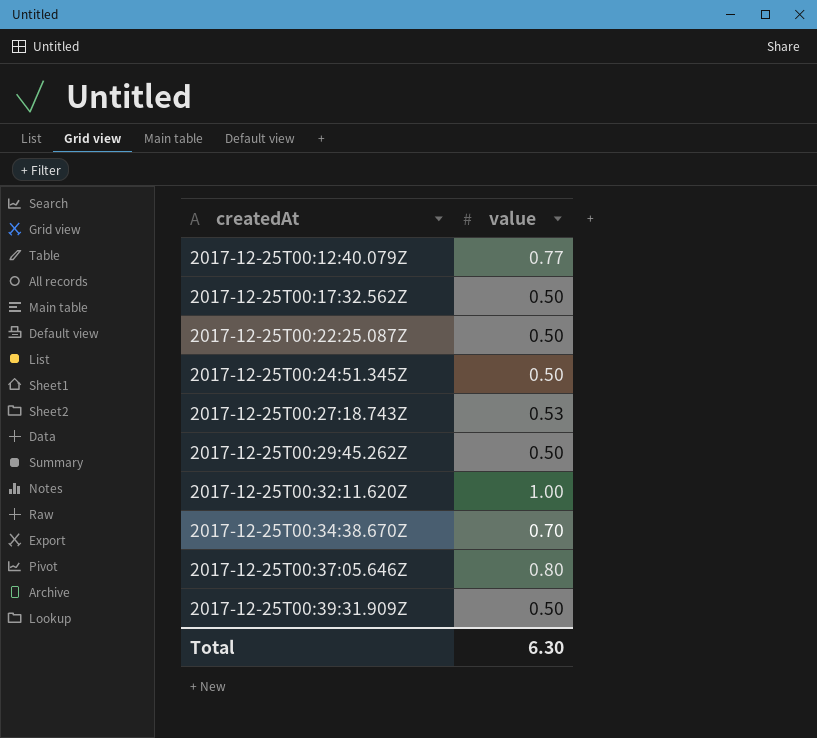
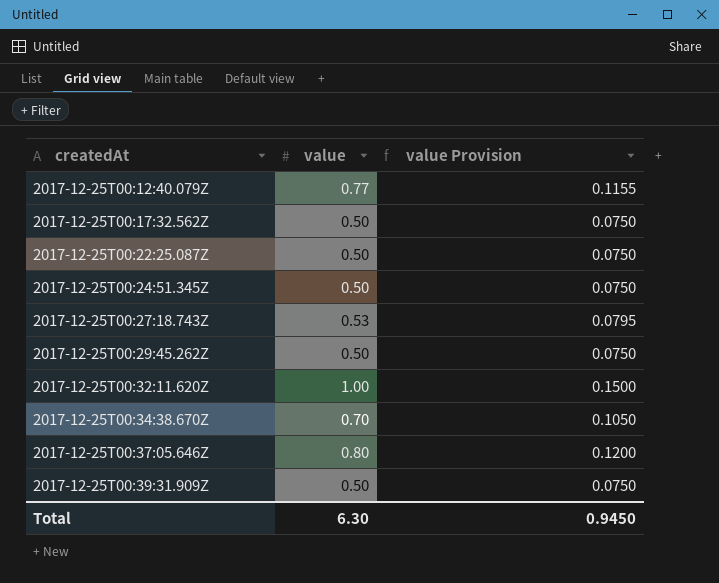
column value Provision | formula: none -> [value] * 0.15

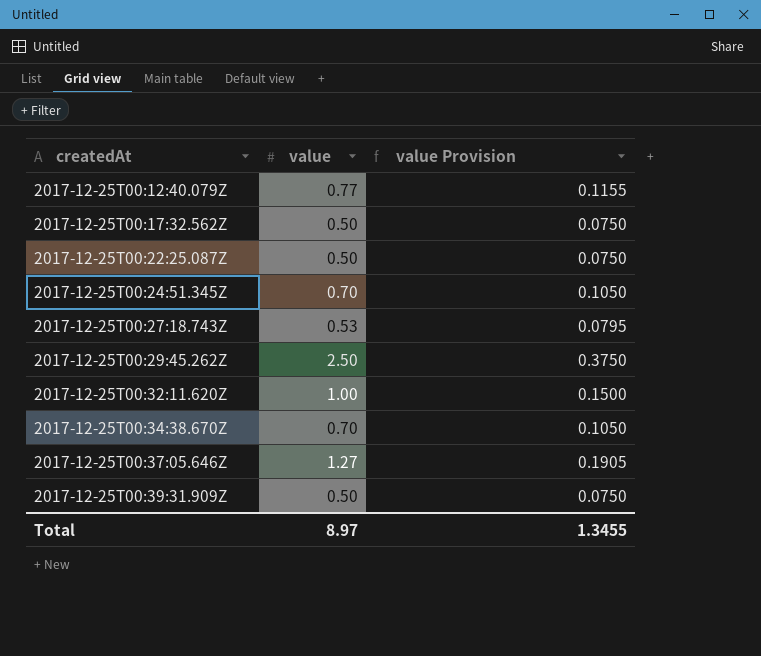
2017-12-25T00:24:51.345Z | value: 0.50 -> 0.70
2017-12-25T00:24:51.345Z | value Provision: 0.0750 -> 0.1050
2017-12-25T00:29:45.262Z | value: 0.50 -> 2.50
2017-12-25T00:29:45.262Z | value Provision: 0.0750 -> 0.3750
2017-12-25T00:37:05.646Z | value: 0.80 -> 1.27
2017-12-25T00:37:05.646Z | value Provision: 0.1200 -> 0.1905
Total | value: 6.30 -> 8.97
Total | value Provision: 0.9450 -> 1.3455

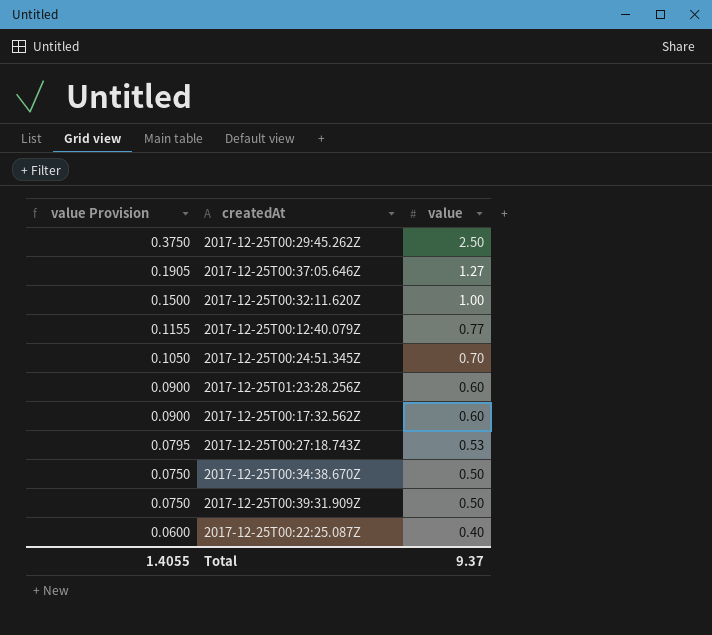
row order: createdAt ascending -> value Provision descending
column value Provision | position: 3 -> 1
row 2017-12-25T01:23:28.256Z: none -> 0.0900 | 0.60
2017-12-25T00:17:32.562Z | value Provision: 0.0750 -> 0.0900
2017-12-25T00:17:32.562Z | value: 0.50 -> 0.60
2017-12-25T00:34:38.670Z | value Provision: 0.1050 -> 0.0750
2017-12-25T00:34:38.670Z | value: 0.70 -> 0.50
2017-12-25T00:22:25.087Z | value Provision: 0.0750 -> 0.0600
2017-12-25T00:22:25.087Z | value: 0.50 -> 0.40
Total | value Provision: 1.3455 -> 1.4055
Total | value: 8.97 -> 9.37

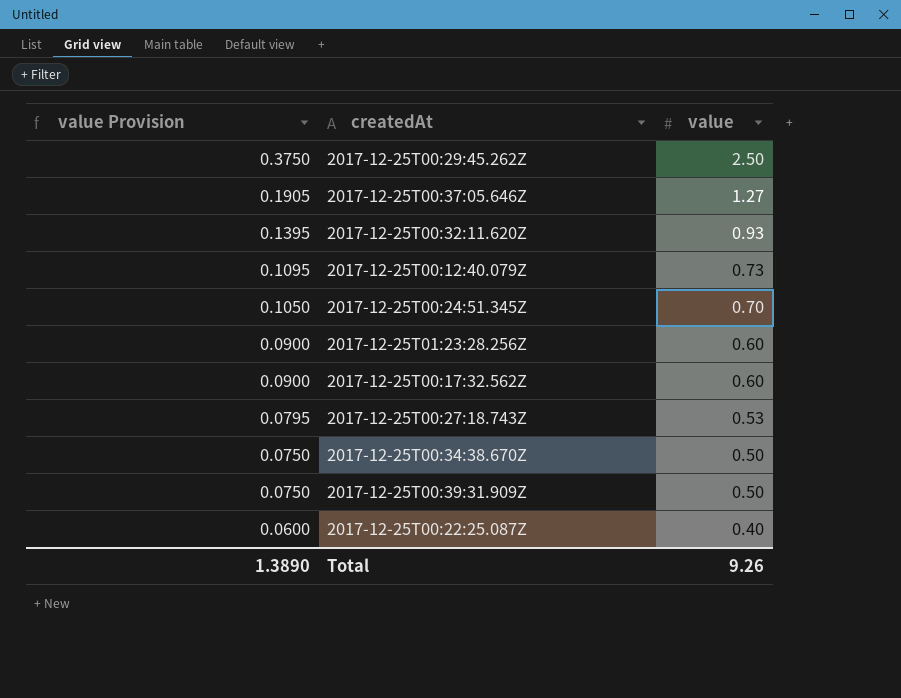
2017-12-25T00:32:11.620Z | value Provision: 0.1500 -> 0.1395
2017-12-25T00:32:11.620Z | value: 1.00 -> 0.93
2017-12-25T00:12:40.079Z | value Provision: 0.1155 -> 0.1095
2017-12-25T00:12:40.079Z | value: 0.77 -> 0.73
Total | value Provision: 1.4055 -> 1.3890
Total | value: 9.37 -> 9.26

